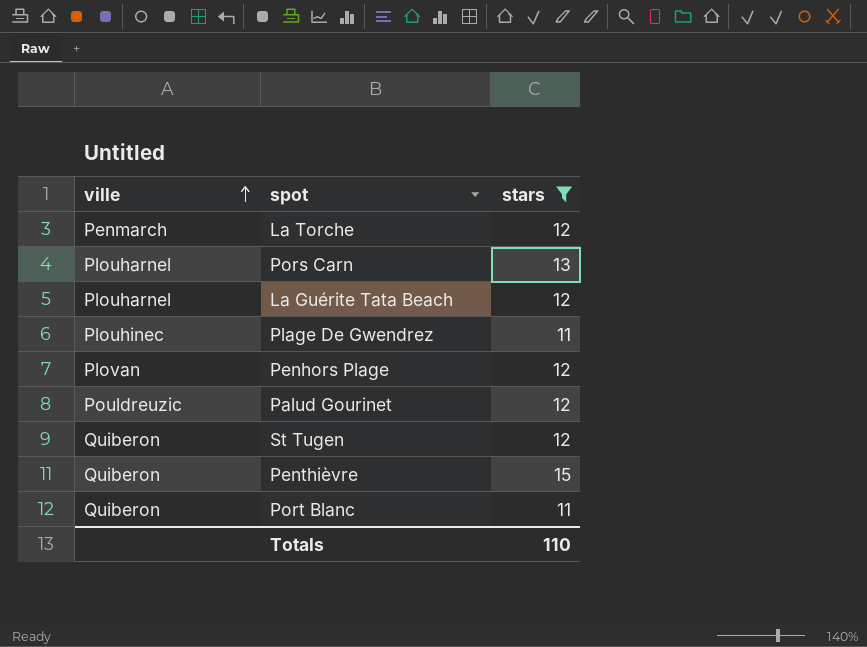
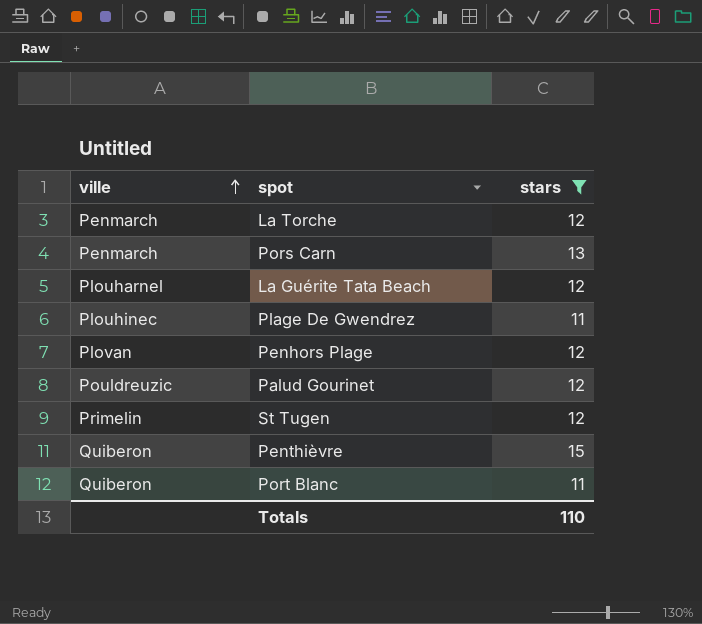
Pors Carn | ville: Plouharnel -> Penmarch
St Tugen | ville: Quiberon -> Primelin

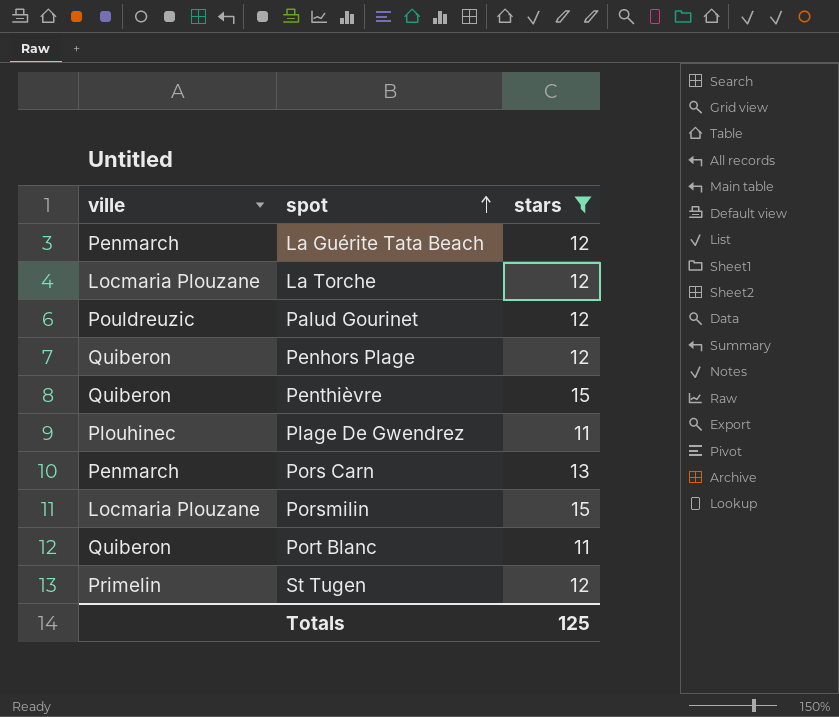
row order: ville ascending -> spot ascending
La Guérite Tata Beach | ville: Plouharnel -> Penmarch
La Torche | ville: Penmarch -> Locmaria Plouzane
Penhors Plage | ville: Plovan -> Quiberon
row Porsmilin: none -> Locmaria Plouzane | 15
Totals | stars: 110 -> 125

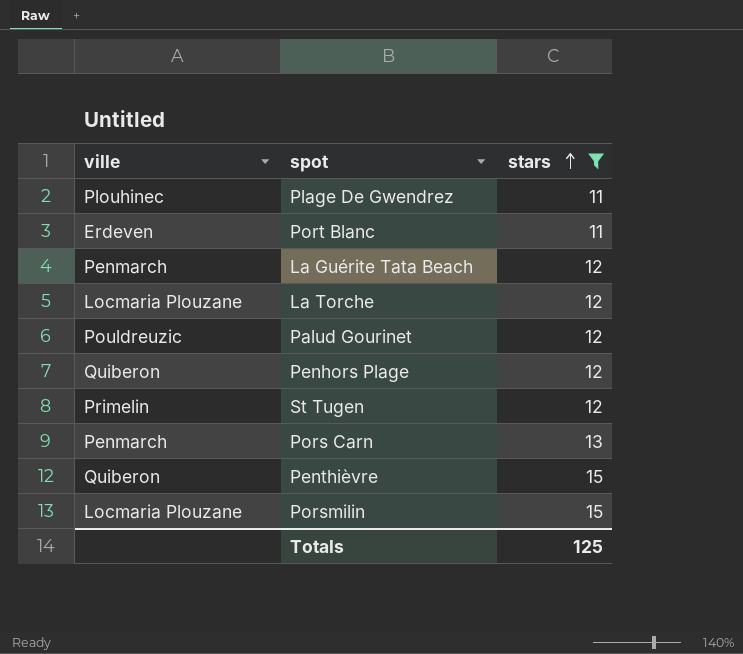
row order: spot ascending -> stars ascending
Port Blanc | ville: Quiberon -> Erdeven

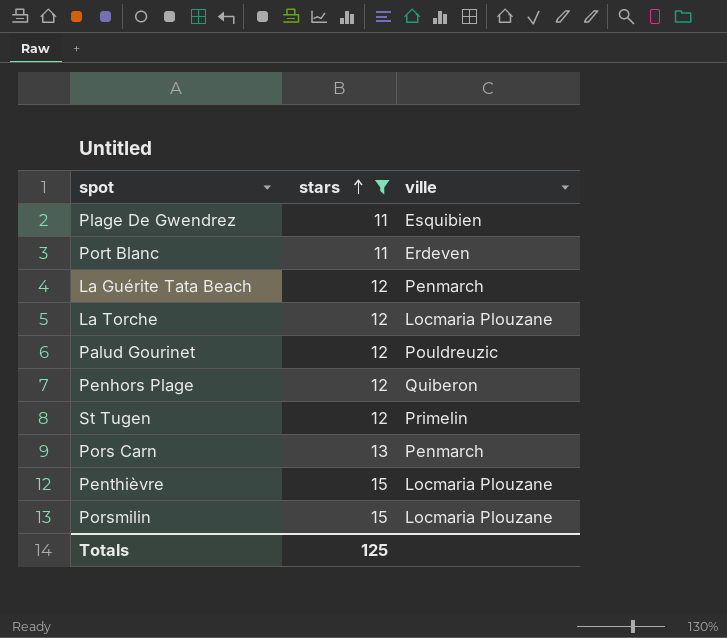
column ville | position: 1 -> 3
Plage De Gwendrez | ville: Plouhinec -> Esquibien
Penthièvre | ville: Quiberon -> Locmaria Plouzane

